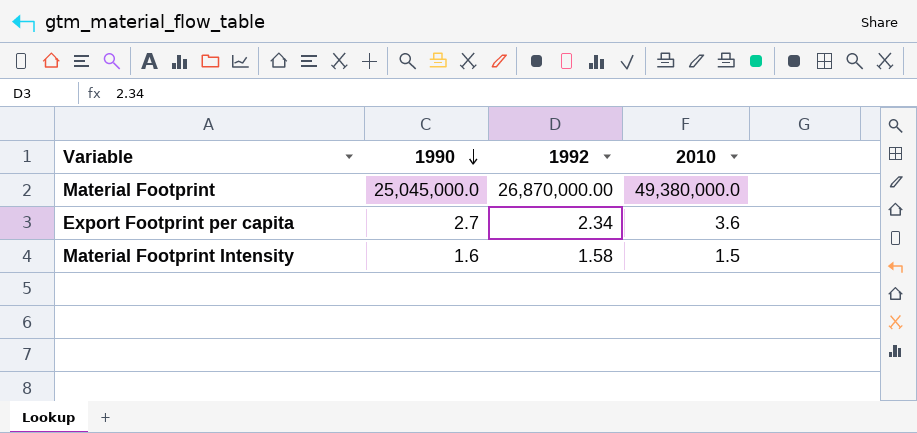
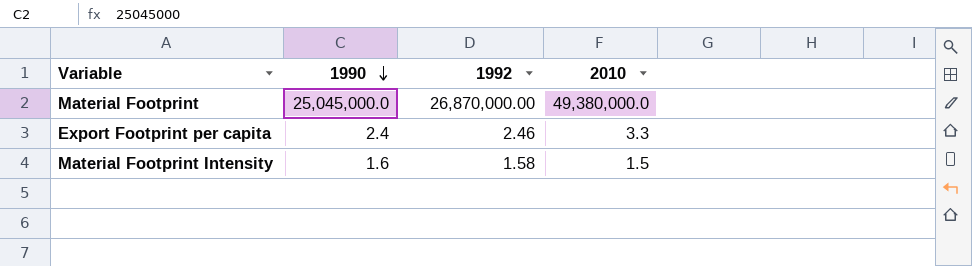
Export Footprint per capita | 1990: 2.7 -> 2.4
Export Footprint per capita | 1992: 2.34 -> 2.46
Export Footprint per capita | 2010: 3.6 -> 3.3

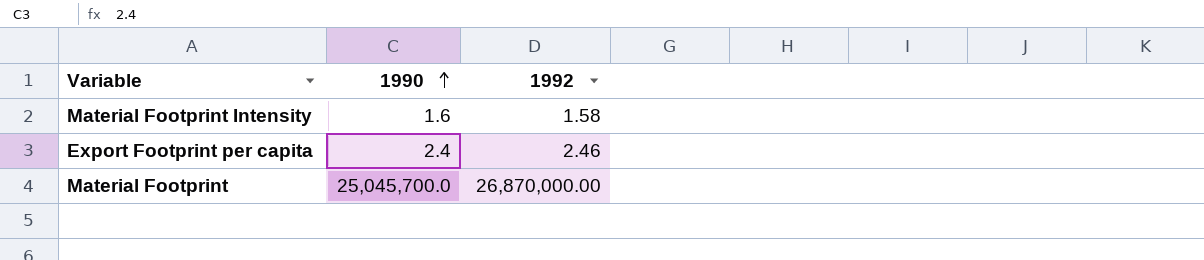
row order: 1990 descending -> 1990 ascending
column 2010 | position: 4 -> none
Material Footprint | 1990: 25,045,000.0 -> 25,045,700.0

